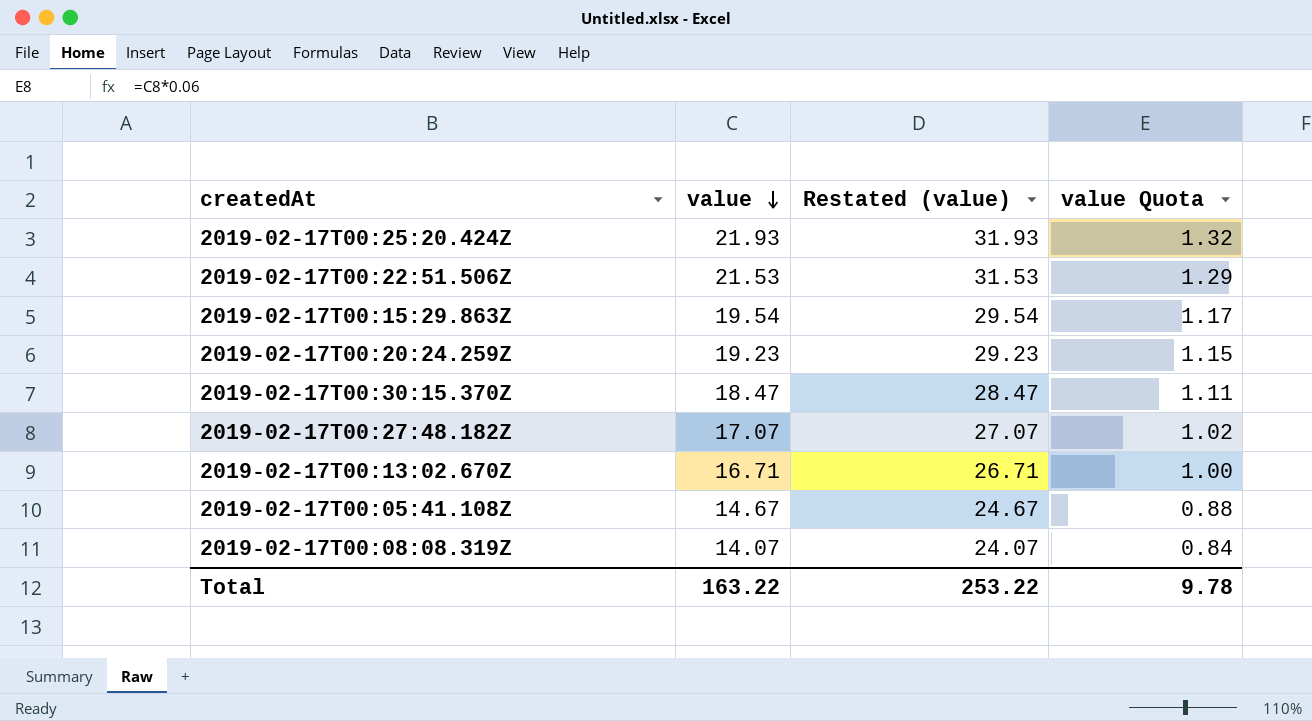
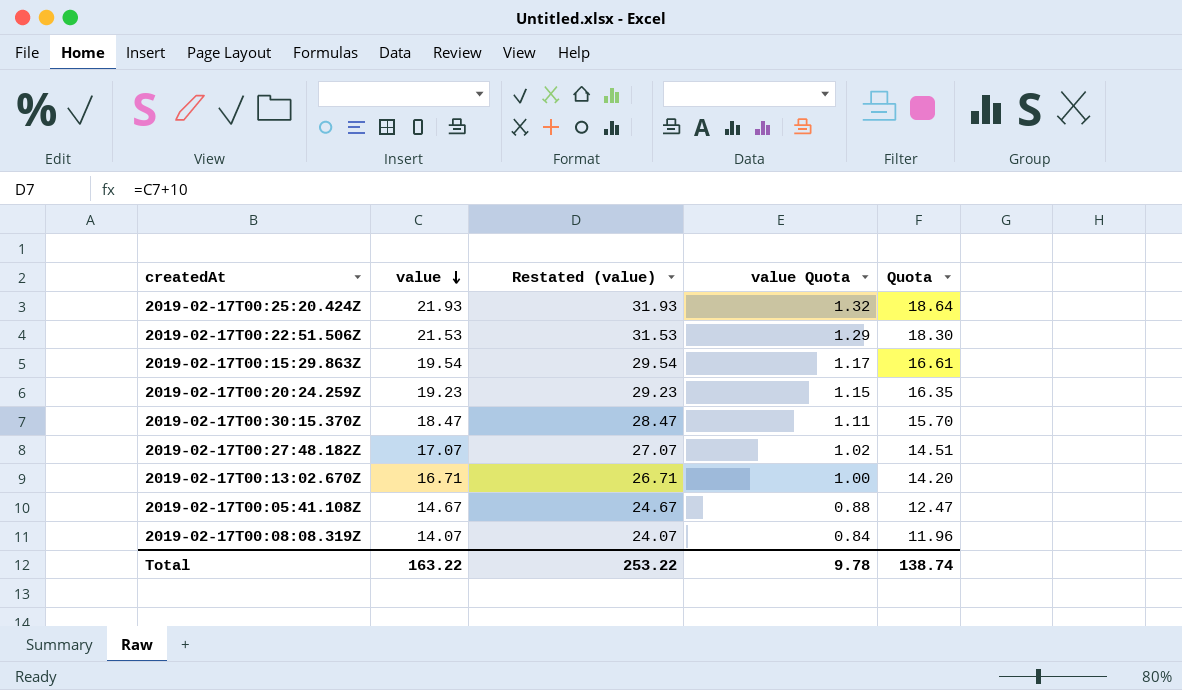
column Quota | formula: none -> [value] * 0.85

